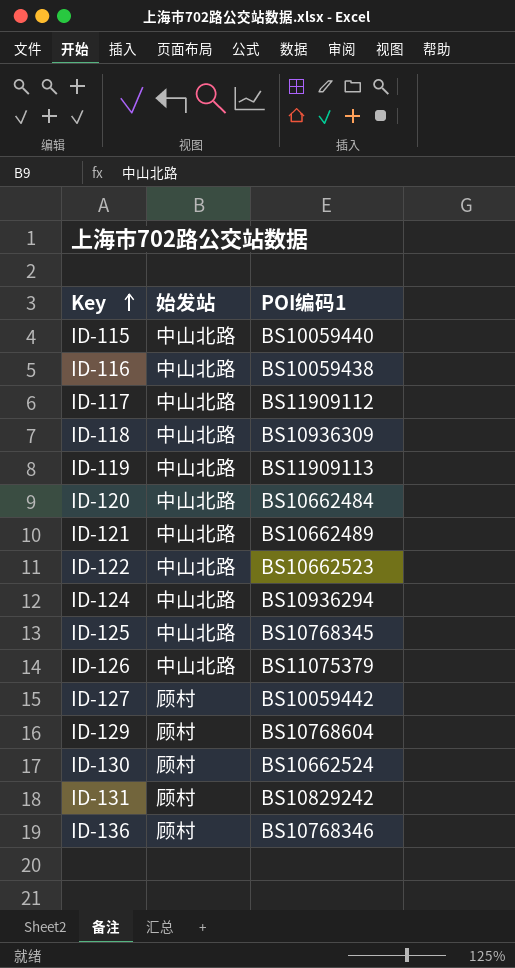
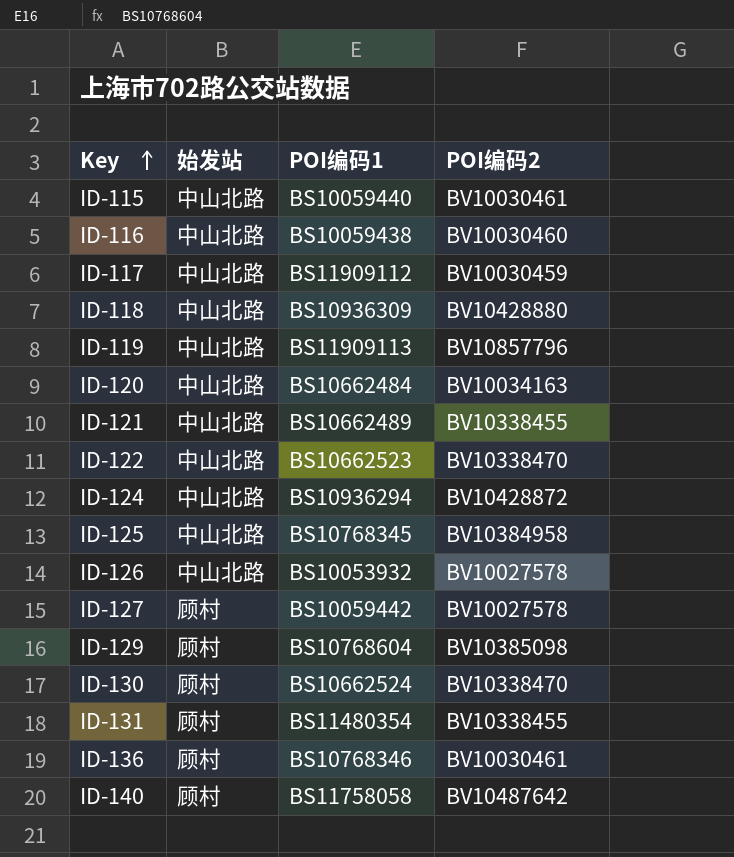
column POI编码2 | position: none -> 4
ID-126 | POI编码1: BS11075379 -> BS10053932
ID-131 | POI编码1: BS10829242 -> BS11480354
row ID-140: none -> 顾村 | BS11758058 | BV10487642

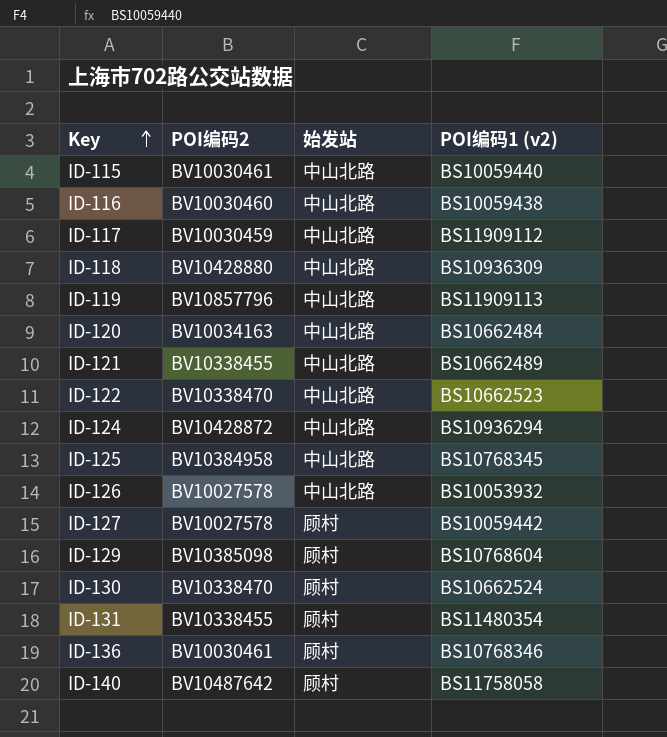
column POI编码2 | position: 4 -> 2
column name: POI编码1 -> POI编码1 (v2)

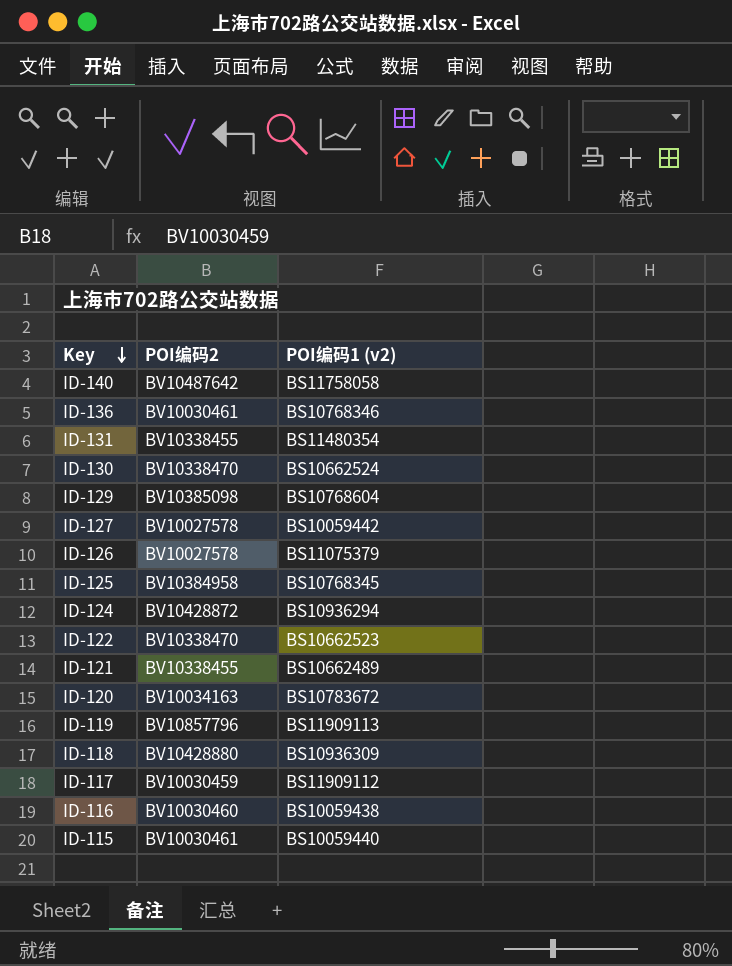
row order: Key ascending -> Key descending
column 始发站 | position: 3 -> none
ID-126 | POI编码1 (v2): BS10053932 -> BS11075379
ID-120 | POI编码1 (v2): BS10662484 -> BS10783672

